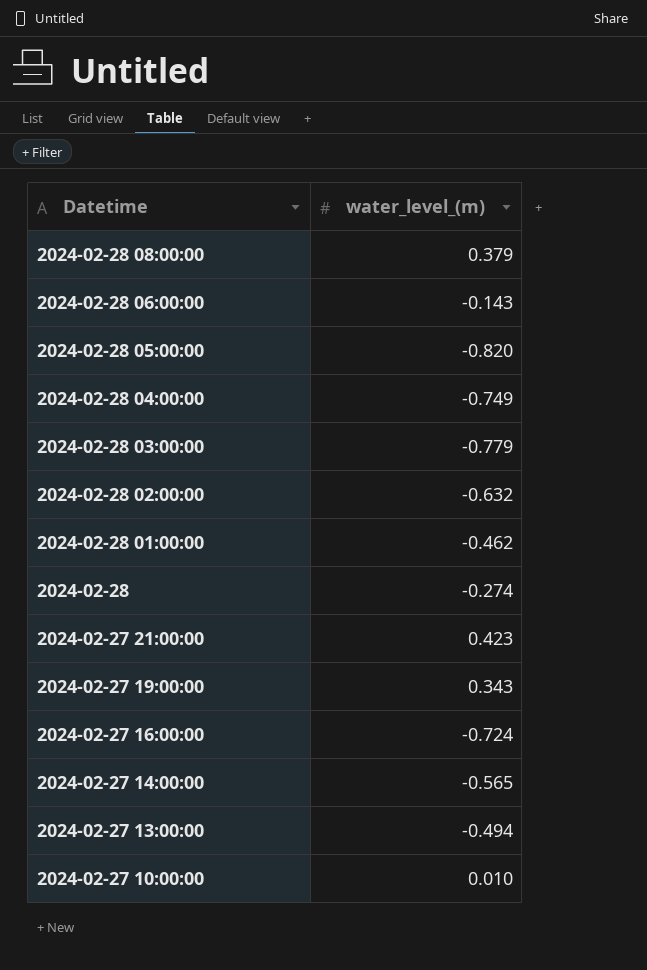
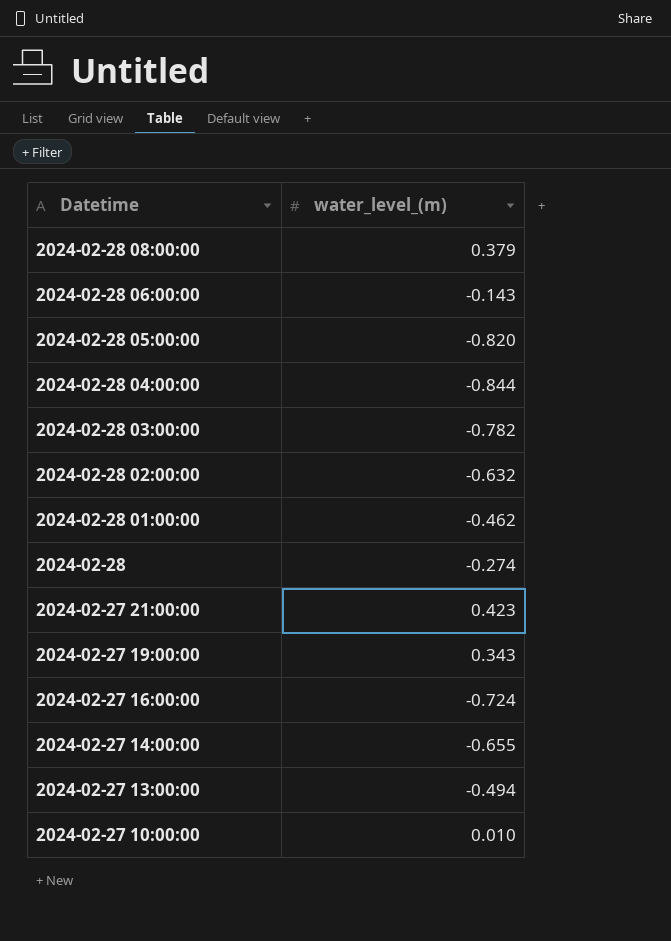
2024-02-28 04:00:00 | water_level_(m): -0.749 -> -0.844
2024-02-28 03:00:00 | water_level_(m): -0.779 -> -0.782
2024-02-27 14:00:00 | water_level_(m): -0.565 -> -0.655

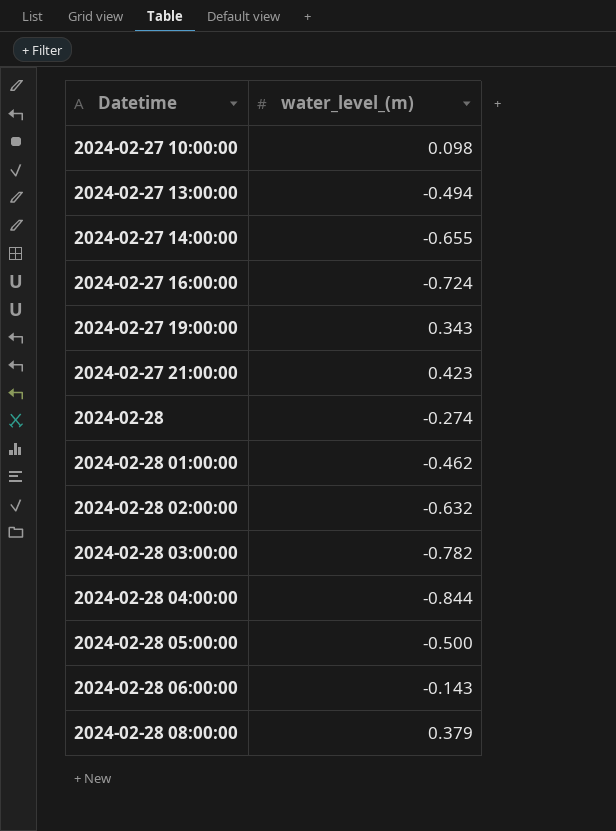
row order: Datetime descending -> Datetime ascending
2024-02-27 10:00:00 | water_level_(m): 0.010 -> 0.098
2024-02-28 05:00:00 | water_level_(m): -0.820 -> -0.500

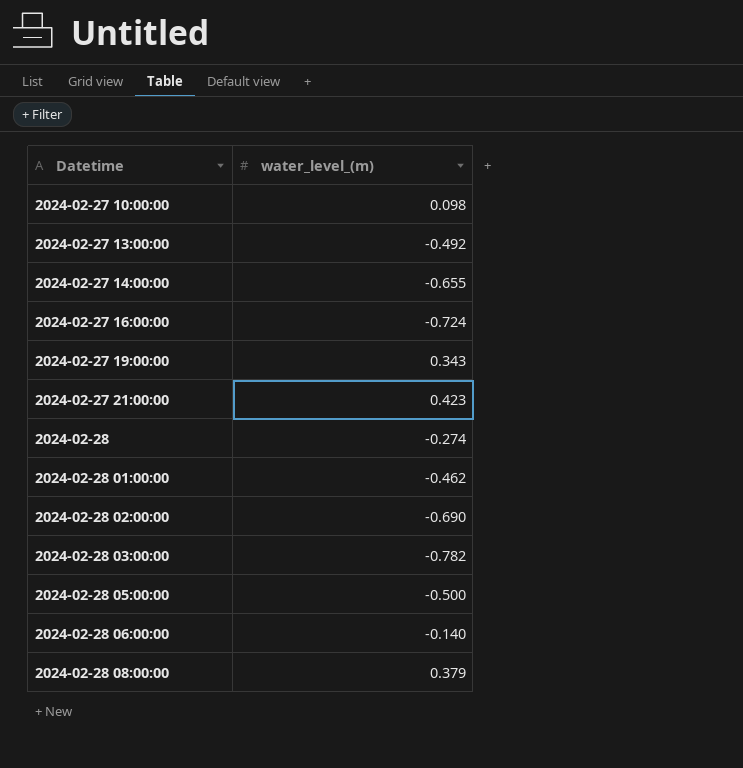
row 2024-02-28 04:00:00: -0.844 -> none
2024-02-27 13:00:00 | water_level_(m): -0.494 -> -0.492
2024-02-28 02:00:00 | water_level_(m): -0.632 -> -0.690
2024-02-28 06:00:00 | water_level_(m): -0.143 -> -0.140

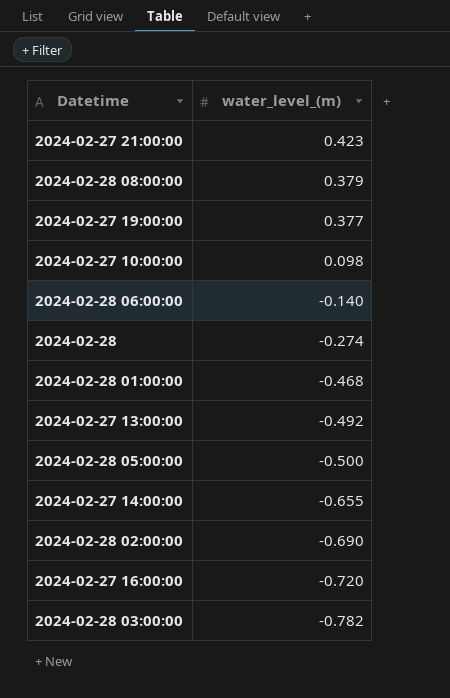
row order: Datetime ascending -> water_level_(m) descending
2024-02-27 19:00:00 | water_level_(m): 0.343 -> 0.377
2024-02-28 01:00:00 | water_level_(m): -0.462 -> -0.468
2024-02-27 16:00:00 | water_level_(m): -0.724 -> -0.720

